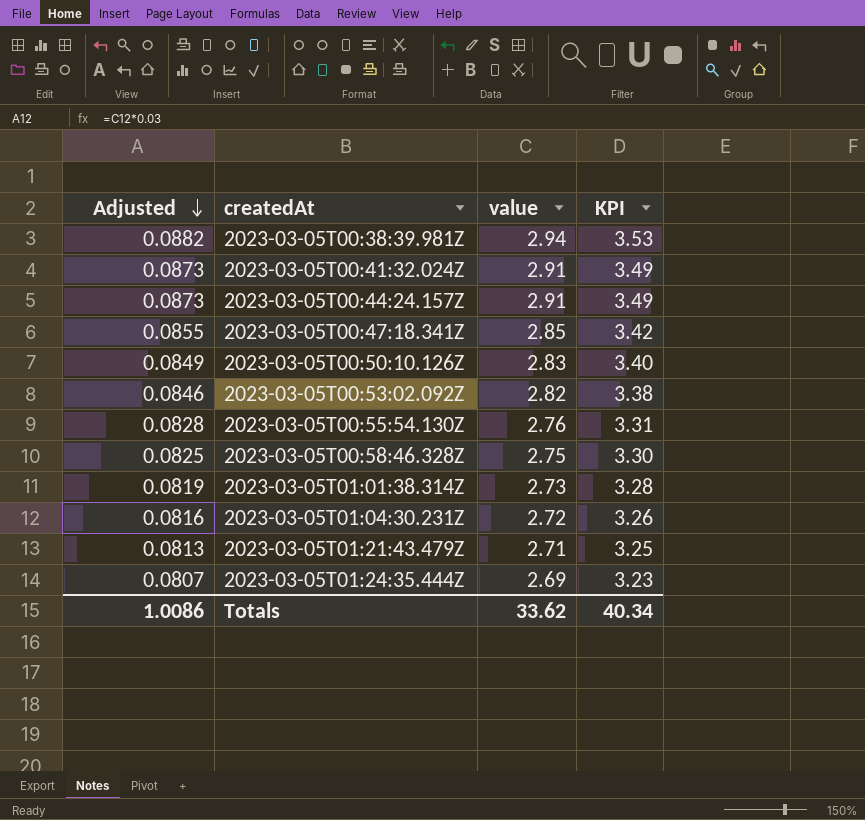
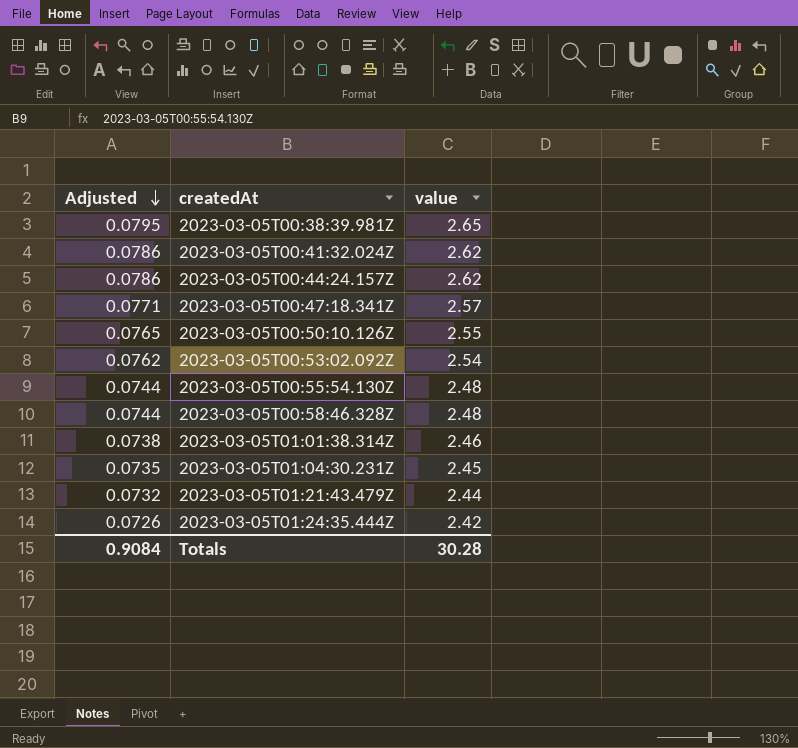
column KPI | formula: [value] * 1.2 -> none
2023-03-05T00:38:39.981Z | Adjusted: 0.0882 -> 0.0795
2023-03-05T00:38:39.981Z | value: 2.94 -> 2.65
2023-03-05T00:41:32.024Z | Adjusted: 0.0873 -> 0.0786
2023-03-05T00:41:32.024Z | value: 2.91 -> 2.62
2023-03-05T00:44:24.157Z | Adjusted: 0.0873 -> 0.0786
2023-03-05T00:44:24.157Z | value: 2.91 -> 2.62
2023-03-05T00:47:18.341Z | Adjusted: 0.0855 -> 0.0771
2023-03-05T00:47:18.341Z | value: 2.85 -> 2.57
2023-03-05T00:50:10.126Z | Adjusted: 0.0849 -> 0.0765
2023-03-05T00:50:10.126Z | value: 2.83 -> 2.55
2023-03-05T00:53:02.092Z | Adjusted: 0.0846 -> 0.0762
2023-03-05T00:53:02.092Z | value: 2.82 -> 2.54
2023-03-05T00:55:54.130Z | Adjusted: 0.0828 -> 0.0744
2023-03-05T00:55:54.130Z | value: 2.76 -> 2.48
2023-03-05T00:58:46.328Z | Adjusted: 0.0825 -> 0.0744
2023-03-05T00:58:46.328Z | value: 2.75 -> 2.48
2023-03-05T01:01:38.314Z | Adjusted: 0.0819 -> 0.0738
2023-03-05T01:01:38.314Z | value: 2.73 -> 2.46
2023-03-05T01:04:30.231Z | Adjusted: 0.0816 -> 0.0735
2023-03-05T01:04:30.231Z | value: 2.72 -> 2.45
2023-03-05T01:21:43.479Z | Adjusted: 0.0813 -> 0.0732
2023-03-05T01:21:43.479Z | value: 2.71 -> 2.44
2023-03-05T01:24:35.444Z | Adjusted: 0.0807 -> 0.0726
2023-03-05T01:24:35.444Z | value: 2.69 -> 2.42
Totals | Adjusted: 1.0086 -> 0.9084
Totals | value: 33.62 -> 30.28

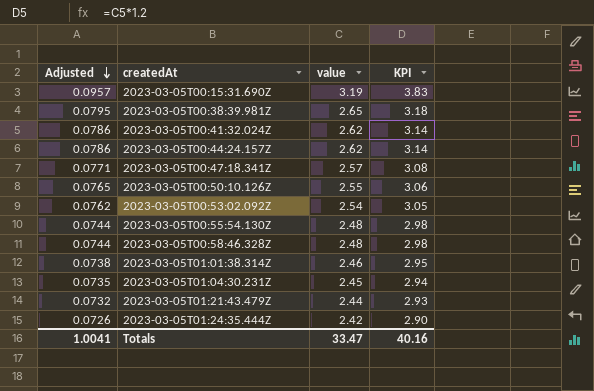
column KPI | formula: none -> [value] * 1.2
row 2023-03-05T00:15:31.690Z: none -> 0.0957 | 3.19 | 3.83
Totals | Adjusted: 0.9084 -> 1.0041
Totals | value: 30.28 -> 33.47

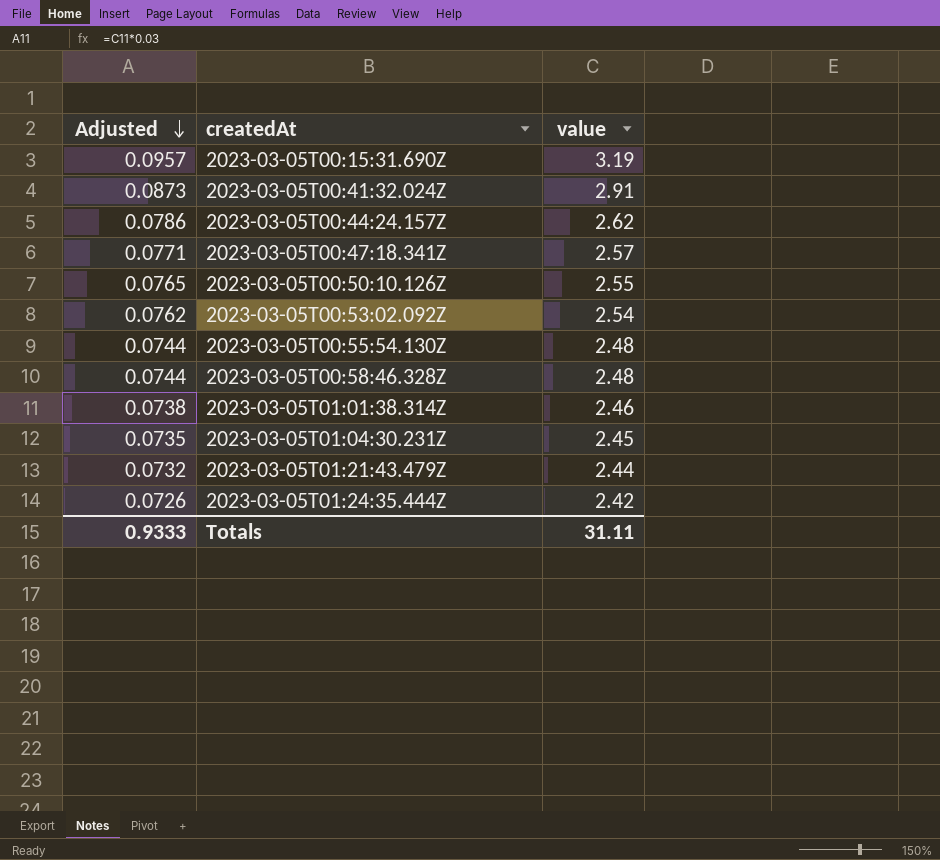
column KPI | formula: [value] * 1.2 -> none
row 2023-03-05T00:38:39.981Z: 0.0795 | 2.65 | 3.18 -> none
2023-03-05T00:41:32.024Z | Adjusted: 0.0786 -> 0.0873
2023-03-05T00:41:32.024Z | value: 2.62 -> 2.91
Totals | Adjusted: 1.0041 -> 0.9333
Totals | value: 33.47 -> 31.11

